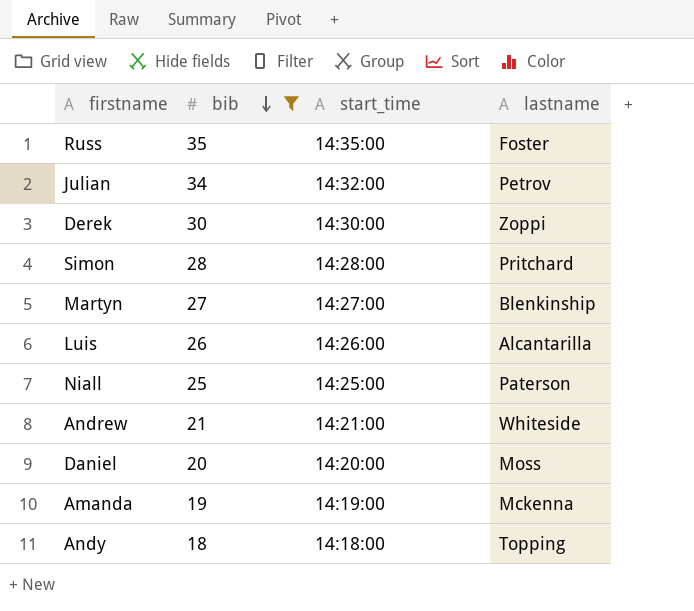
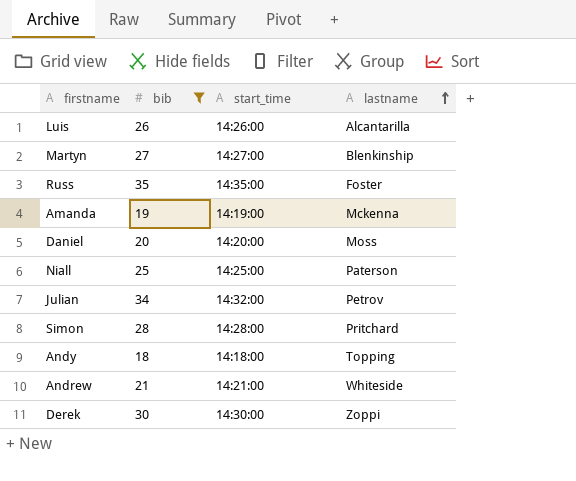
row order: bib descending -> lastname ascending

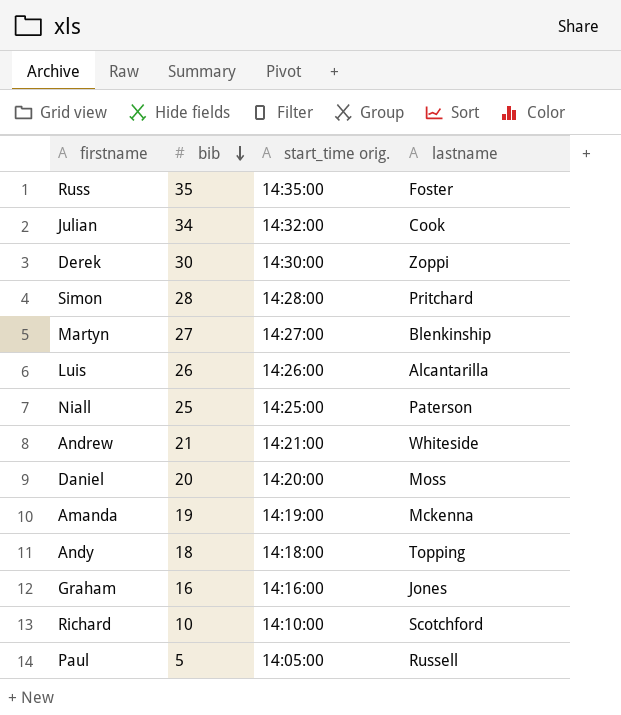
filter: bib >= 18 -> none
row order: lastname ascending -> bib descending
column name: start_time -> start_time orig.
Julian | lastname: Petrov -> Cook

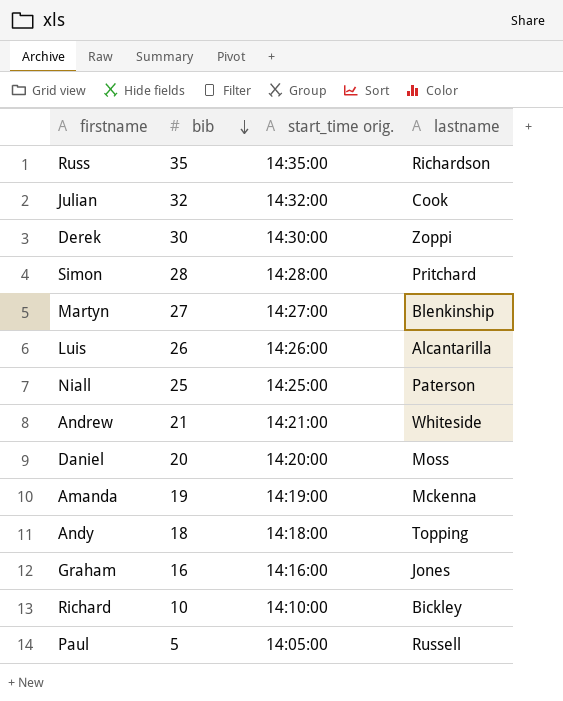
Russ | lastname: Foster -> Richardson
Julian | bib: 34 -> 32
Richard | lastname: Scotchford -> Bickley

